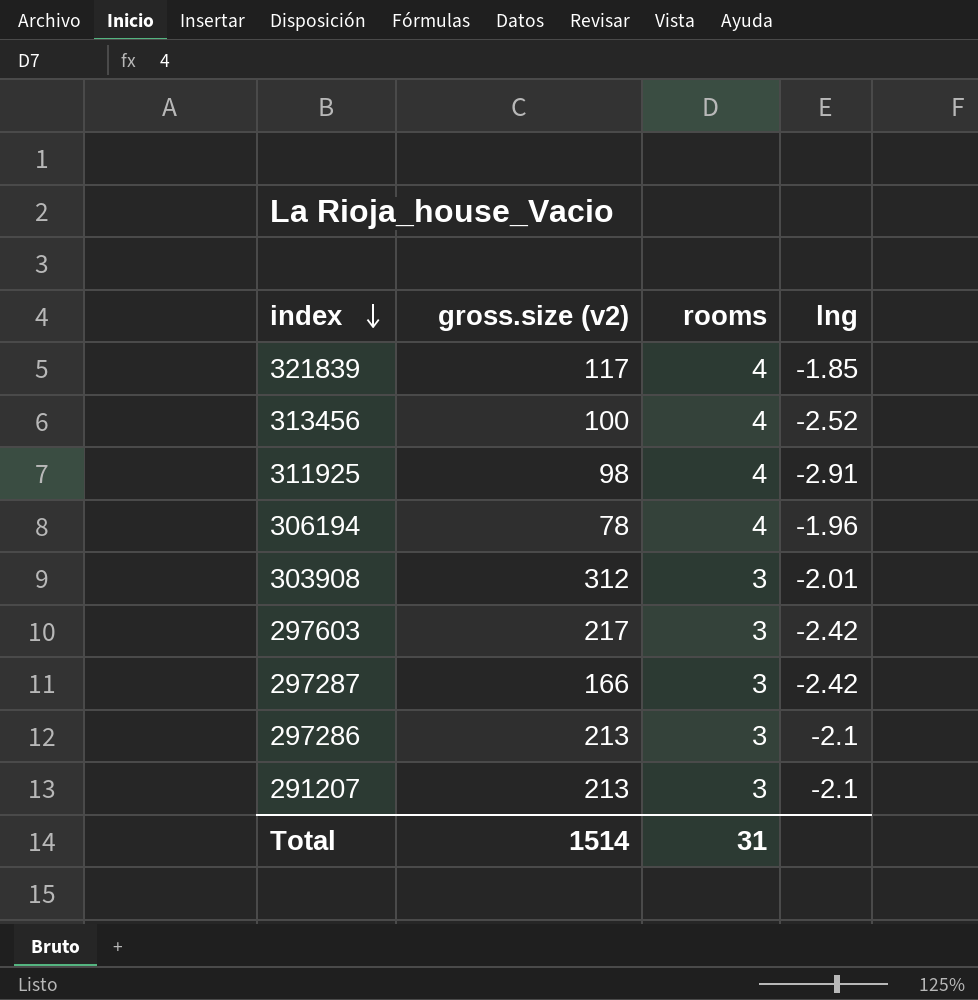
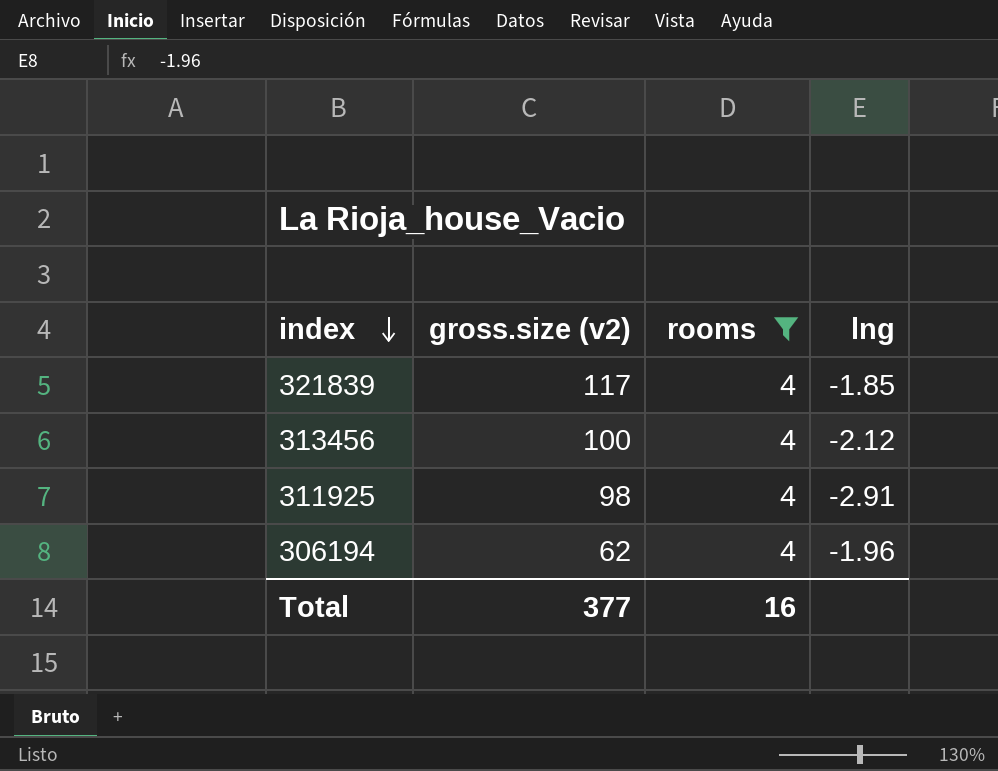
filter: none -> rooms = 4
313456 | lng: -2.52 -> -2.12
306194 | gross.size (v2): 78 -> 62
Total | gross.size (v2): 1514 -> 377
Total | rooms: 31 -> 16

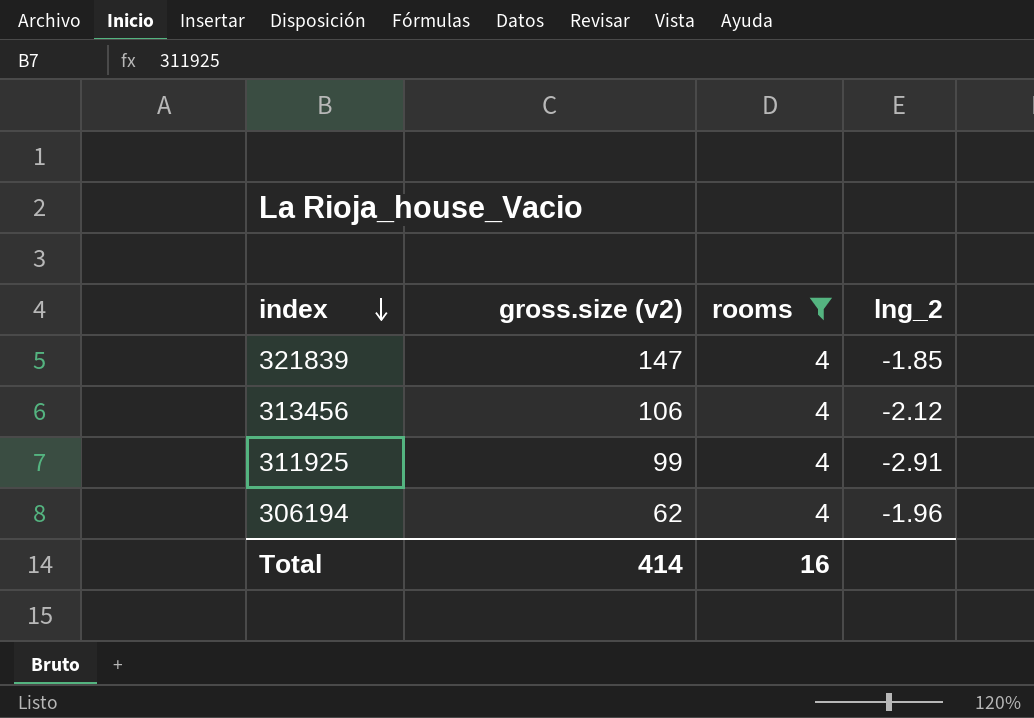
column name: lng -> lng_2
321839 | gross.size (v2): 117 -> 147
313456 | gross.size (v2): 100 -> 106
311925 | gross.size (v2): 98 -> 99
Total | gross.size (v2): 377 -> 414

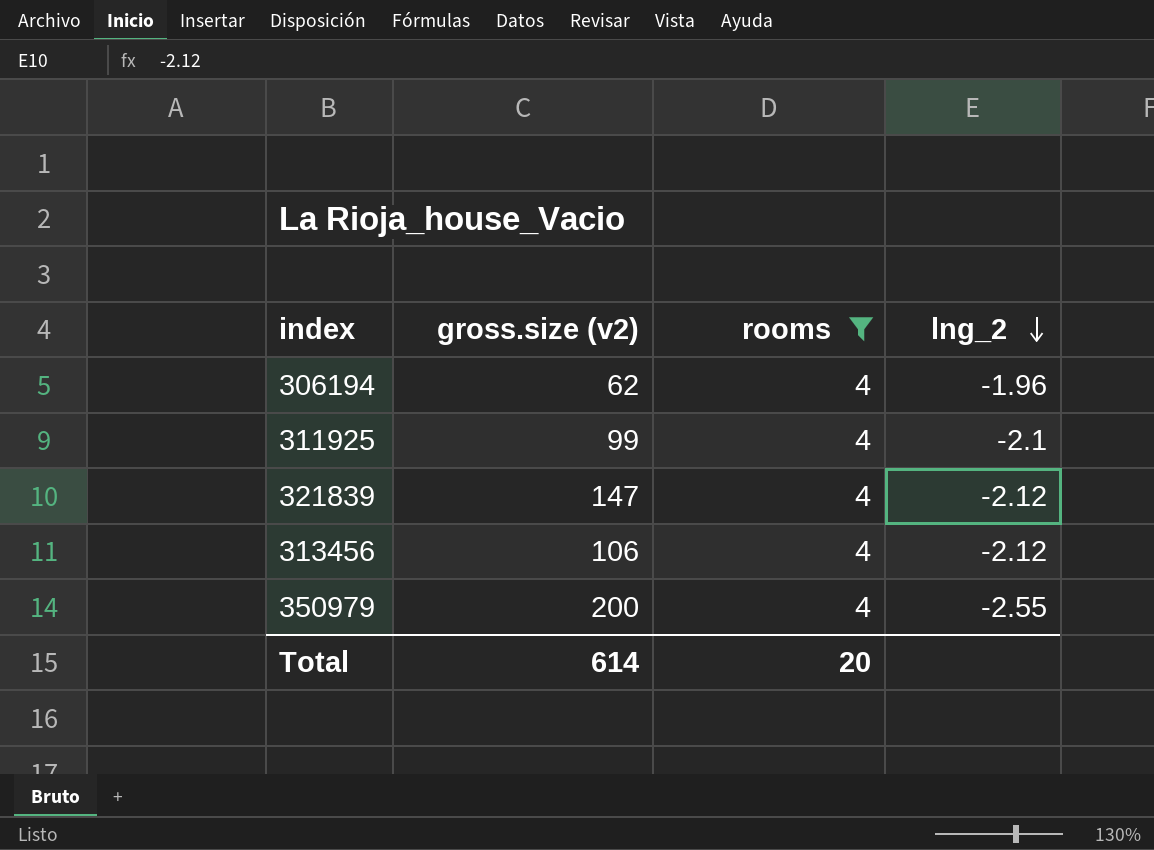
row order: index descending -> lng_2 descending
311925 | lng_2: -2.91 -> -2.1
321839 | lng_2: -1.85 -> -2.12
row 350979: none -> 200 | 4 | -2.55
Total | gross.size (v2): 414 -> 614
Total | rooms: 16 -> 20

